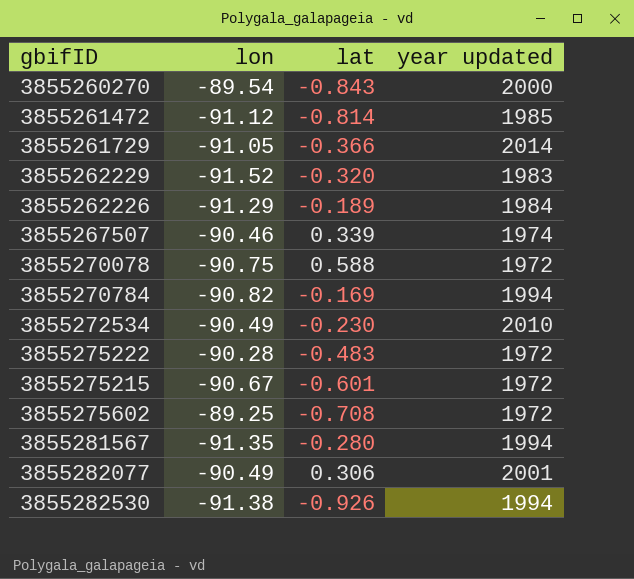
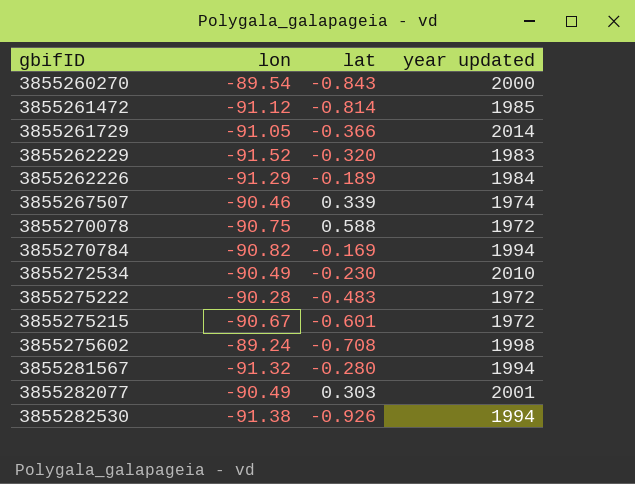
3855275602 | lon: -89.25 -> -89.24
3855275602 | year updated: 1972 -> 1998
3855281567 | lon: -91.35 -> -91.32
3855282077 | lat: 0.306 -> 0.303

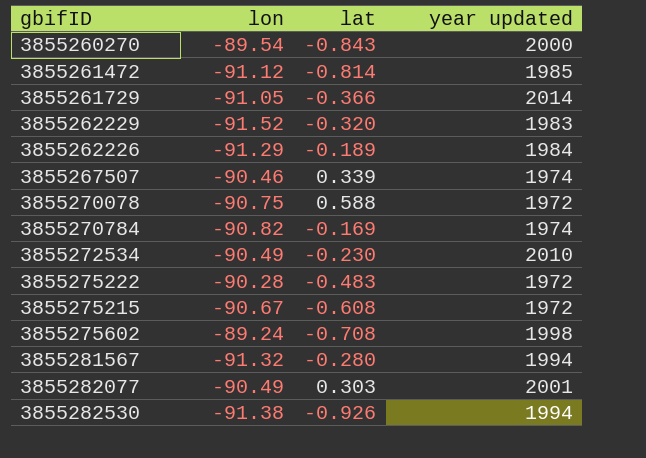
3855270784 | year updated: 1994 -> 1974
3855275215 | lat: -0.601 -> -0.608

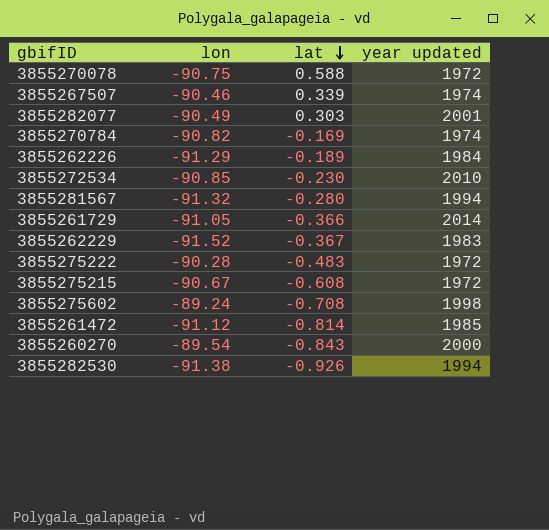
row order: none -> lat descending
3855272534 | lon: -90.49 -> -90.85
3855262229 | lat: -0.320 -> -0.367

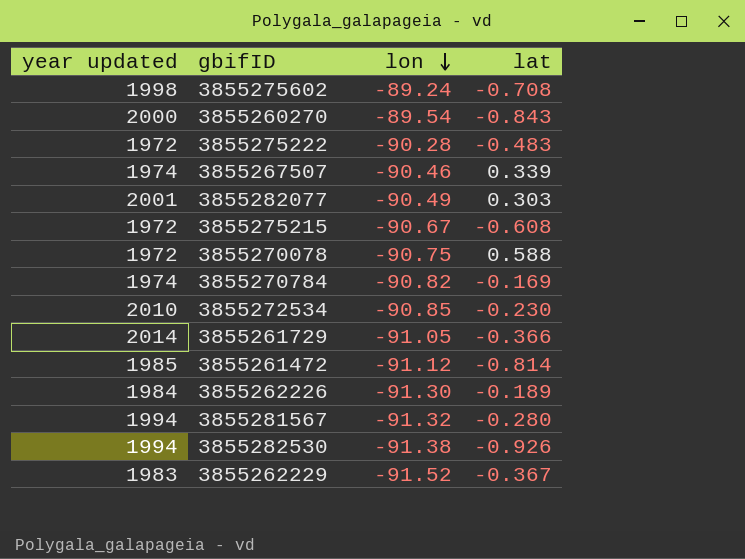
row order: lat descending -> lon descending
column year updated | position: 4 -> 1
3855262226 | lon: -91.29 -> -91.30

